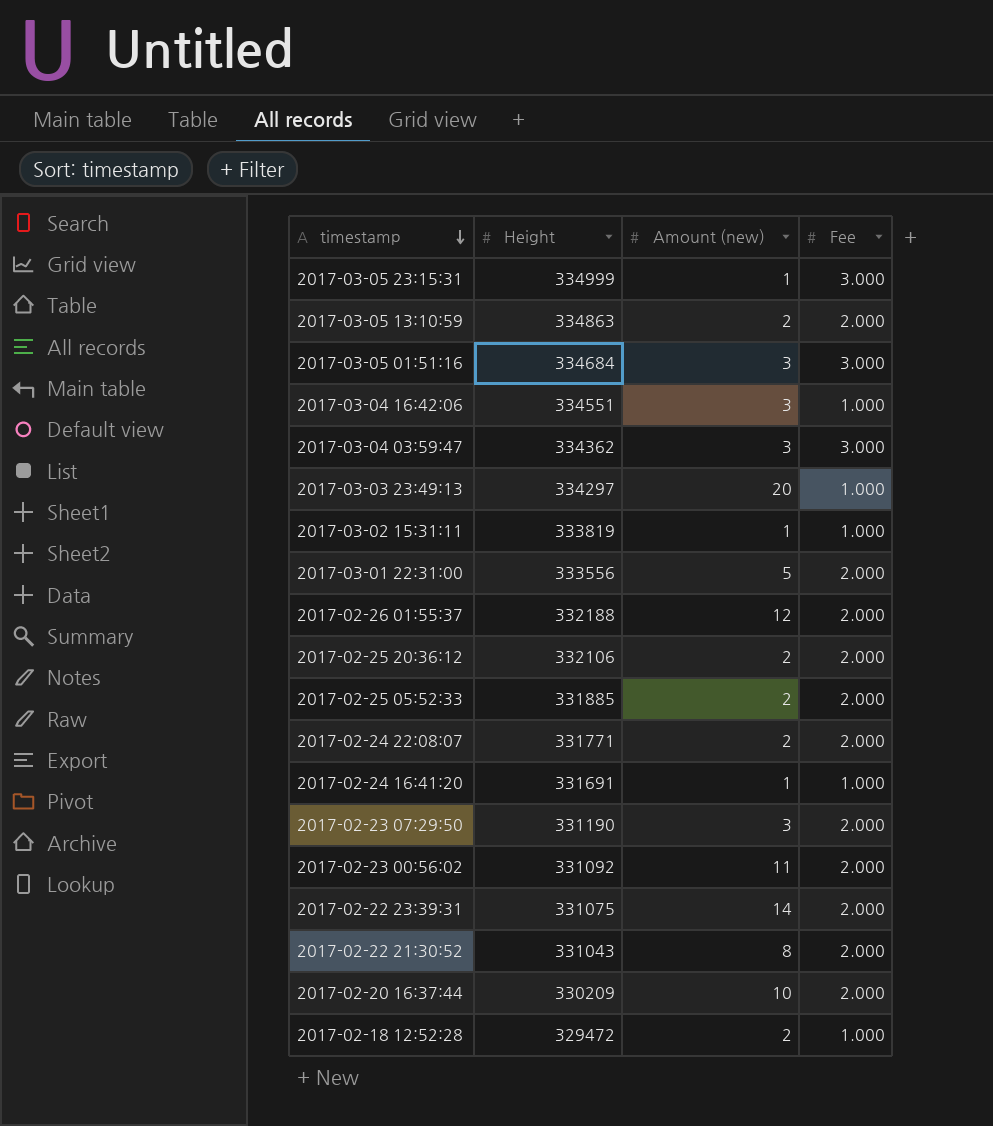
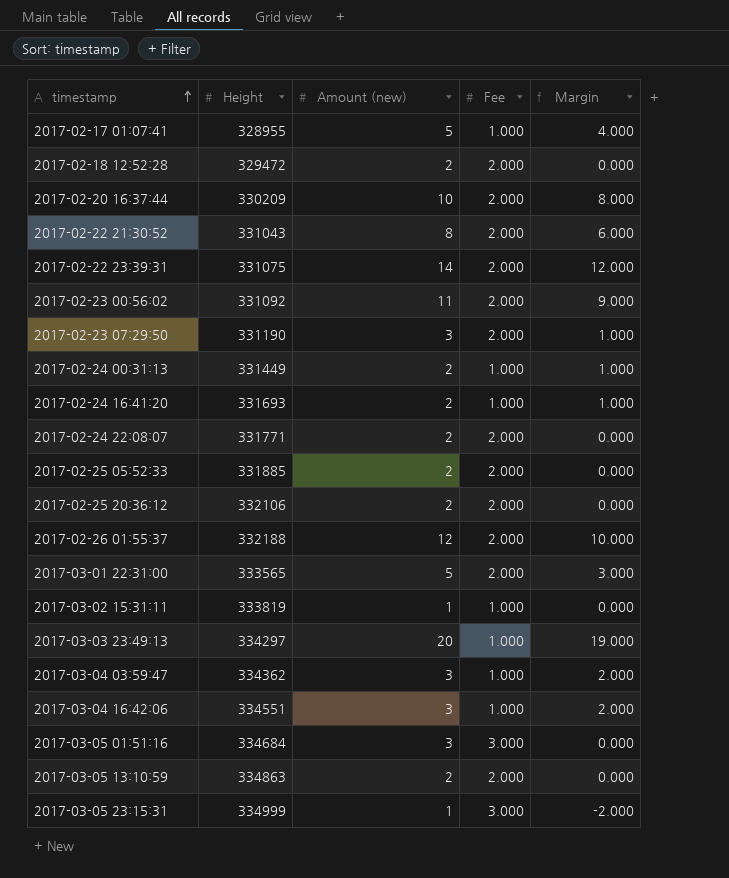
row order: timestamp descending -> timestamp ascending
column Margin | formula: none -> [Amount (new)] - [Fee]
row 2017-02-17 01:07:41: none -> 328955 | 5 | 1.000 | 4.000
2017-02-18 12:52:28 | Fee: 1.000 -> 2.000
row 2017-02-24 00:31:13: none -> 331449 | 2 | 1.000 | 1.000
2017-02-24 16:41:20 | Height: 331691 -> 331693
2017-02-24 16:41:20 | Amount (new): 1 -> 2
2017-03-01 22:31:00 | Height: 333556 -> 333565
2017-03-04 03:59:47 | Fee: 3.000 -> 1.000

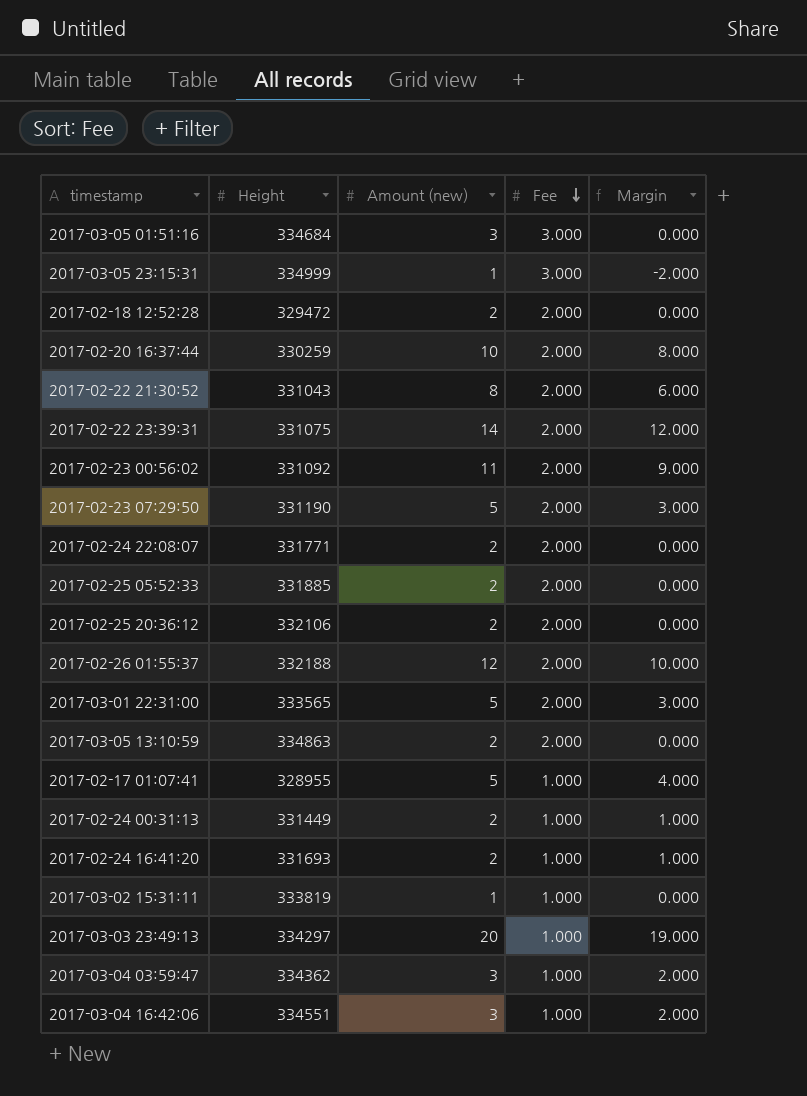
row order: timestamp ascending -> Fee descending
2017-02-20 16:37:44 | Height: 330209 -> 330259
2017-02-23 07:29:50 | Amount (new): 3 -> 5
2017-02-23 07:29:50 | Margin: 1.000 -> 3.000

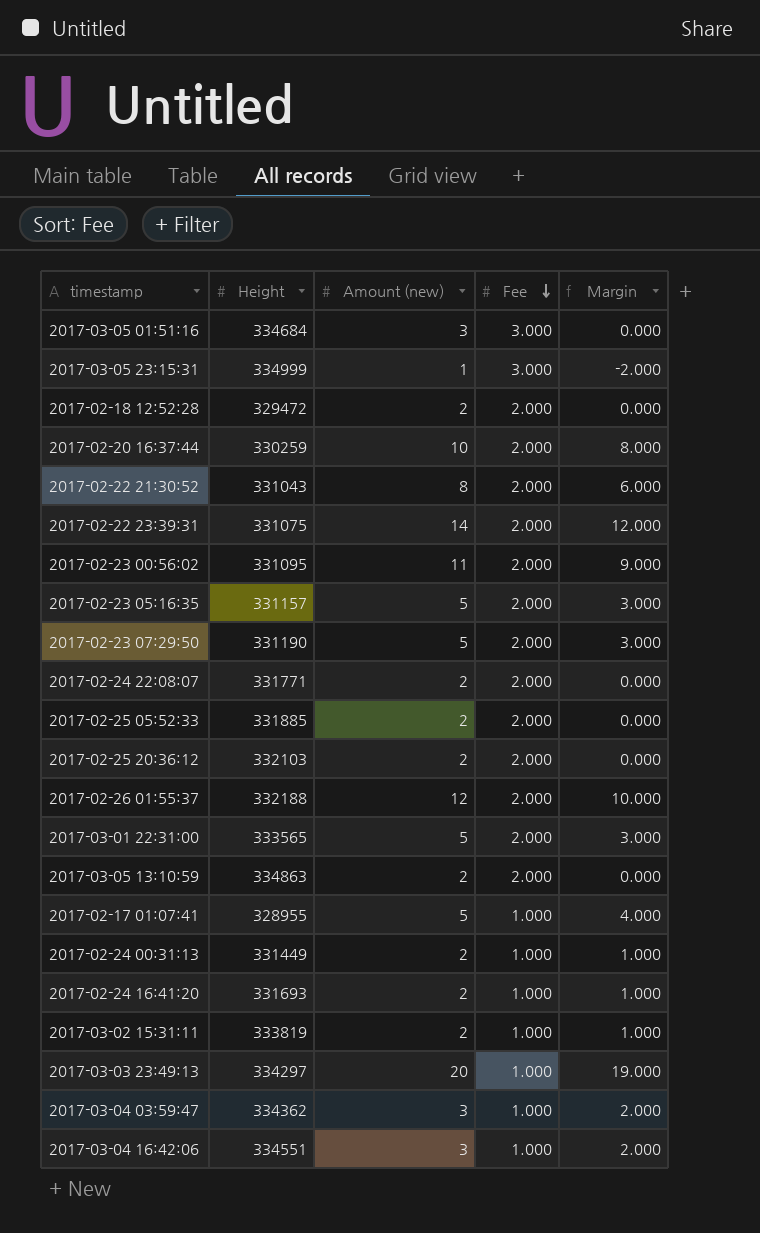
2017-02-23 00:56:02 | Height: 331092 -> 331095
row 2017-02-23 05:16:35: none -> 331157 | 5 | 2.000 | 3.000
2017-02-25 20:36:12 | Height: 332106 -> 332103
2017-03-02 15:31:11 | Amount (new): 1 -> 2
2017-03-02 15:31:11 | Margin: 0.000 -> 1.000

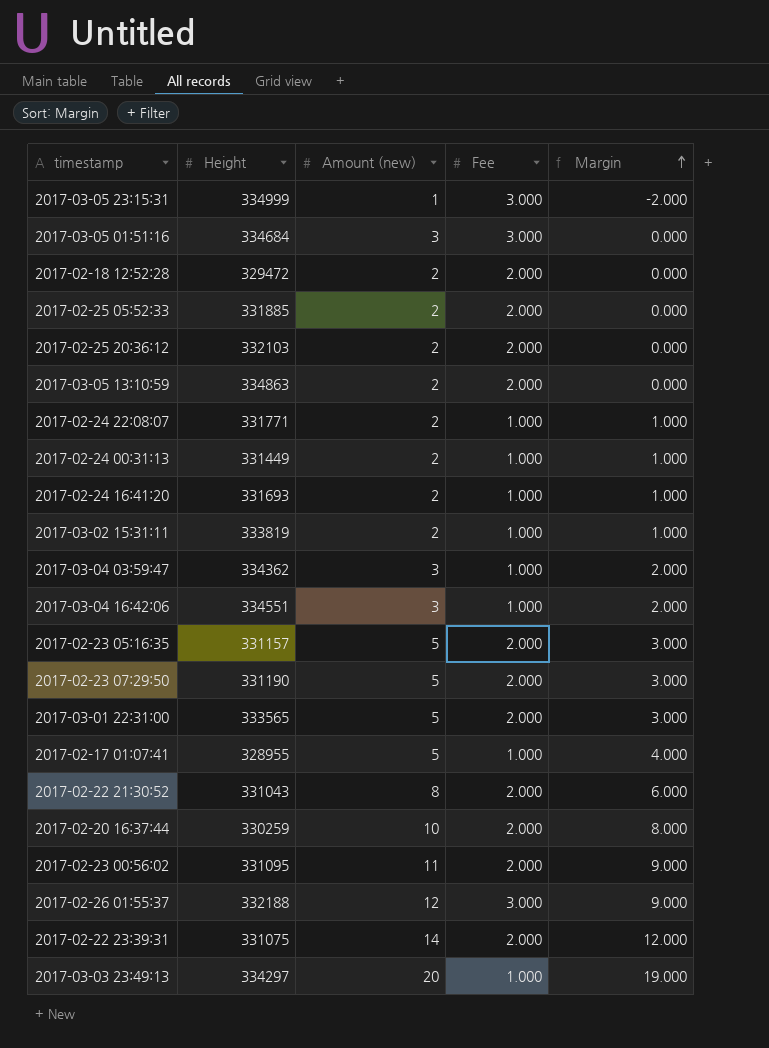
row order: Fee descending -> Margin ascending
2017-02-24 22:08:07 | Fee: 2.000 -> 1.000
2017-02-24 22:08:07 | Margin: 0.000 -> 1.000
2017-02-26 01:55:37 | Fee: 2.000 -> 3.000
2017-02-26 01:55:37 | Margin: 10.000 -> 9.000

